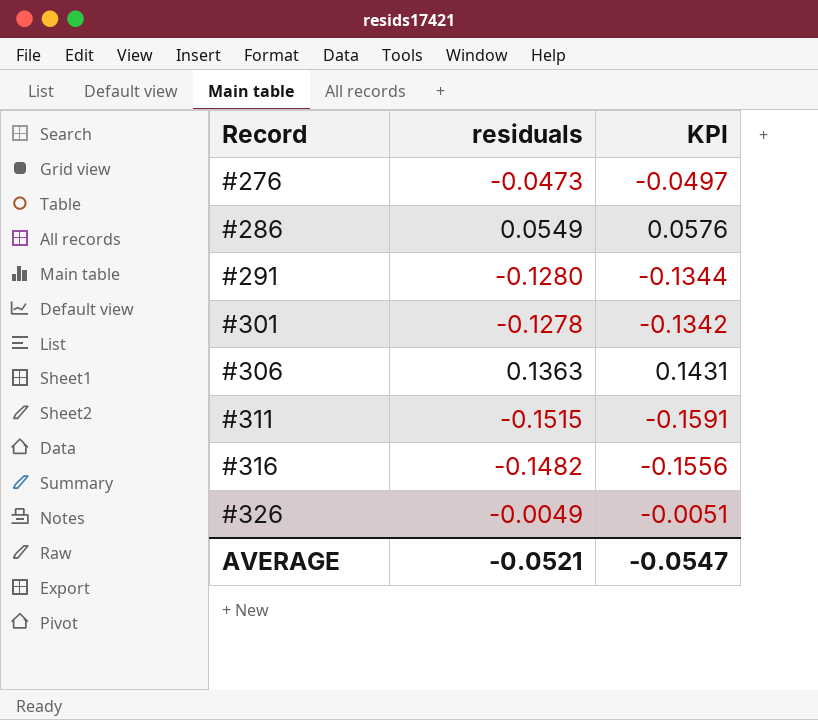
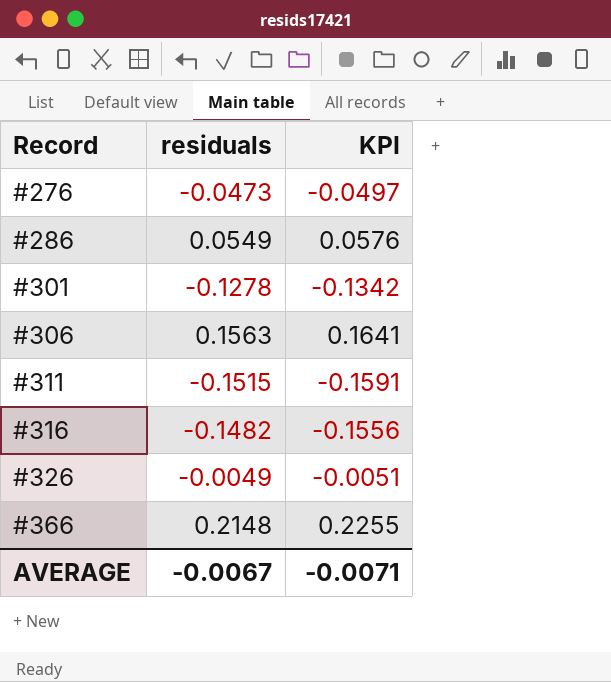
row #291: -0.1280 | -0.1344 -> none
#306 | residuals: 0.1363 -> 0.1563
#306 | KPI: 0.1431 -> 0.1641
row #366: none -> 0.2148 | 0.2255
AVERAGE | residuals: -0.0521 -> -0.0067
AVERAGE | KPI: -0.0547 -> -0.0071

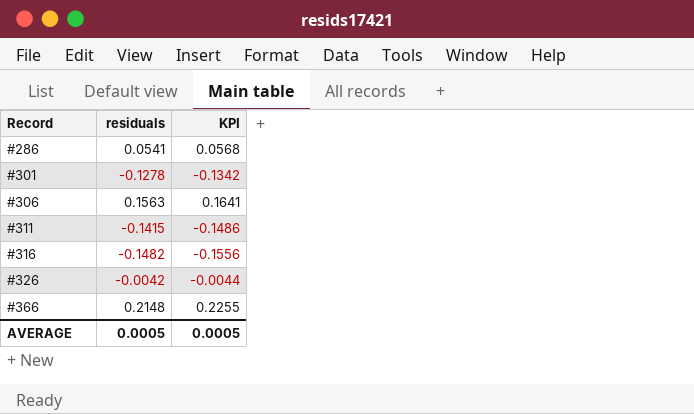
row #276: -0.0473 | -0.0497 -> none
#286 | residuals: 0.0549 -> 0.0541
#286 | KPI: 0.0576 -> 0.0568
#311 | residuals: -0.1515 -> -0.1415
#311 | KPI: -0.1591 -> -0.1486
#326 | residuals: -0.0049 -> -0.0042
#326 | KPI: -0.0051 -> -0.0044
AVERAGE | residuals: -0.0067 -> 0.0005
AVERAGE | KPI: -0.0071 -> 0.0005

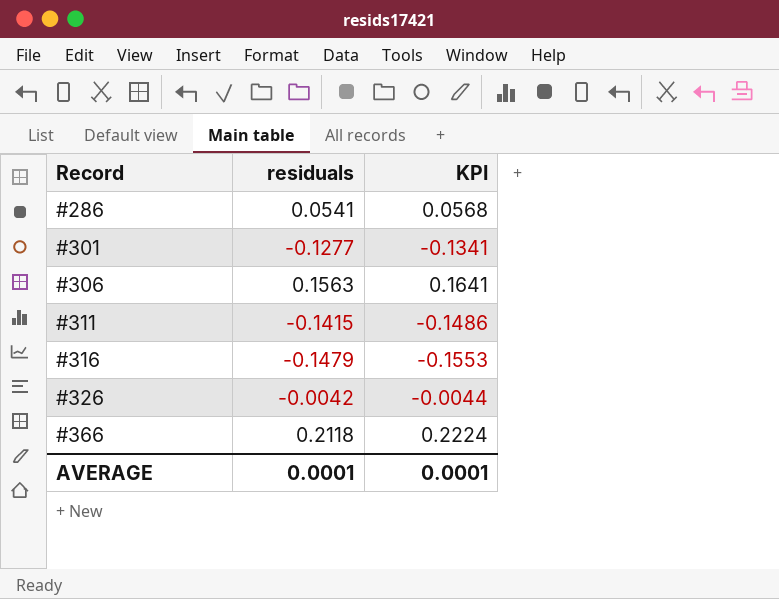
#301 | residuals: -0.1278 -> -0.1277
#301 | KPI: -0.1342 -> -0.1341
#316 | residuals: -0.1482 -> -0.1479
#316 | KPI: -0.1556 -> -0.1553
#366 | residuals: 0.2148 -> 0.2118
#366 | KPI: 0.2255 -> 0.2224
AVERAGE | residuals: 0.0005 -> 0.0001
AVERAGE | KPI: 0.0005 -> 0.0001

